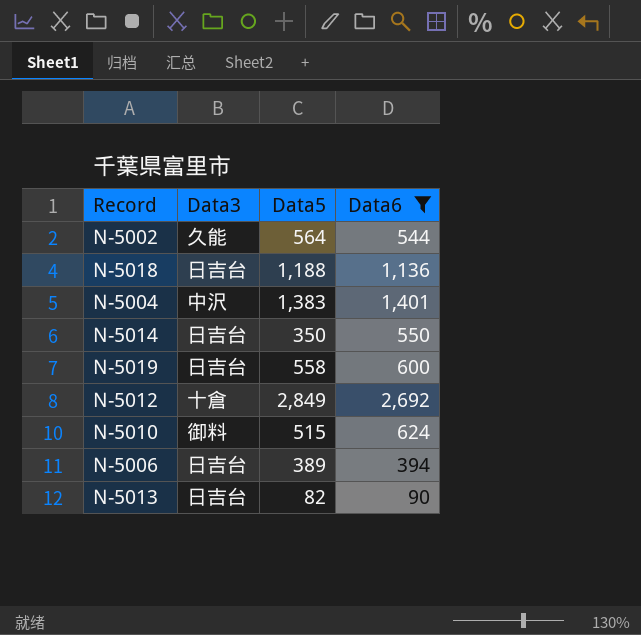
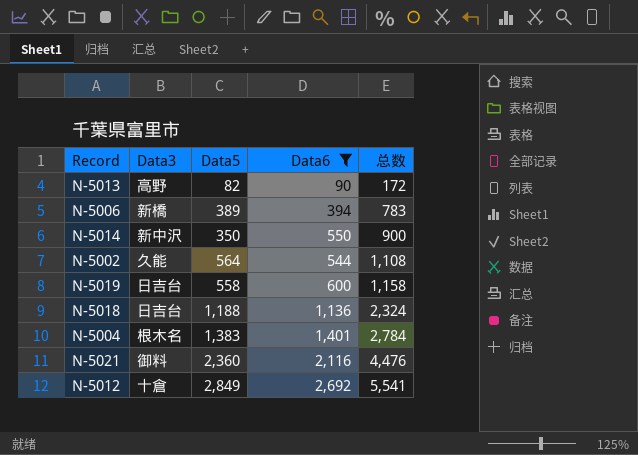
row order: none -> 总数 ascending
column 总数 | formula: none -> [Data5] + [Data6]
row N-5010: 御料 | 515 | 624 -> none
N-5013 | Data3: 日吉台 -> 高野
N-5006 | Data3: 日吉台 -> 新橋
N-5014 | Data3: 日吉台 -> 新中沢
N-5004 | Data3: 中沢 -> 根木名
row N-5021: none -> 御料 | 2,360 | 2,116 | 4,476

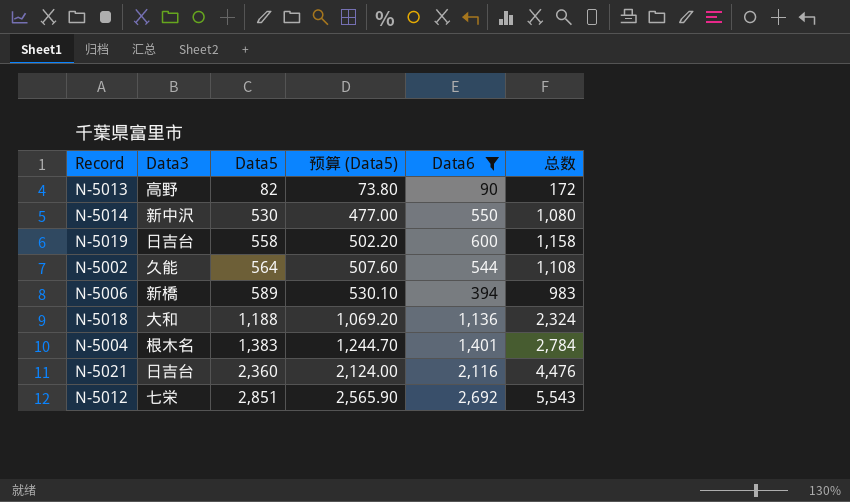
row order: 总数 ascending -> Data5 ascending
column 预算 (Data5) | formula: none -> [Data5] * 0.9
N-5014 | Data5: 350 -> 530
N-5014 | 总数: 900 -> 1,080
N-5006 | Data5: 389 -> 589
N-5006 | 总数: 783 -> 983
N-5018 | Data3: 日吉台 -> 大和
N-5021 | Data3: 御料 -> 日吉台
N-5012 | Data3: 十倉 -> 七栄
N-5012 | Data5: 2,849 -> 2,851
N-5012 | 总数: 5,541 -> 5,543

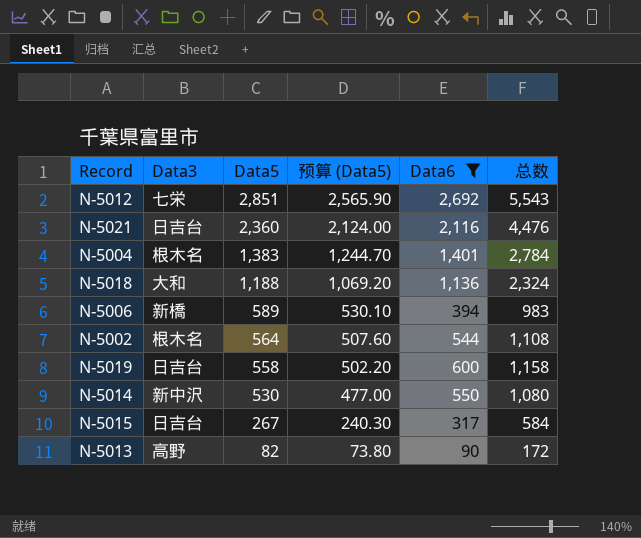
row order: Data5 ascending -> Data5 descending
N-5002 | Data3: 久能 -> 根木名
row N-5015: none -> 日吉台 | 267 | 240.30 | 317 | 584

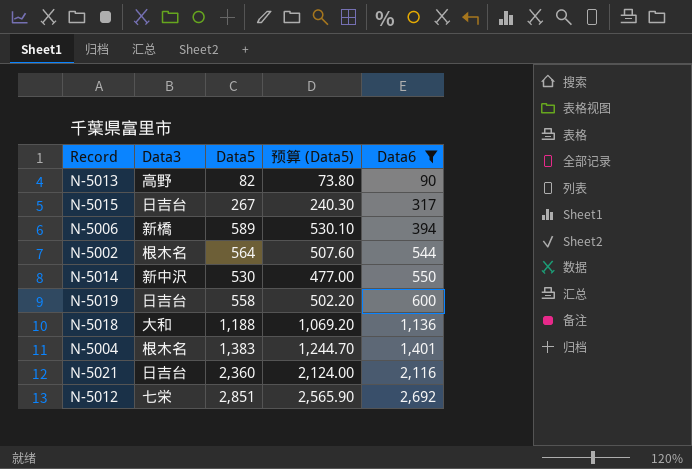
row order: Data5 descending -> Data6 ascending
column 总数 | formula: [Data5] + [Data6] -> none

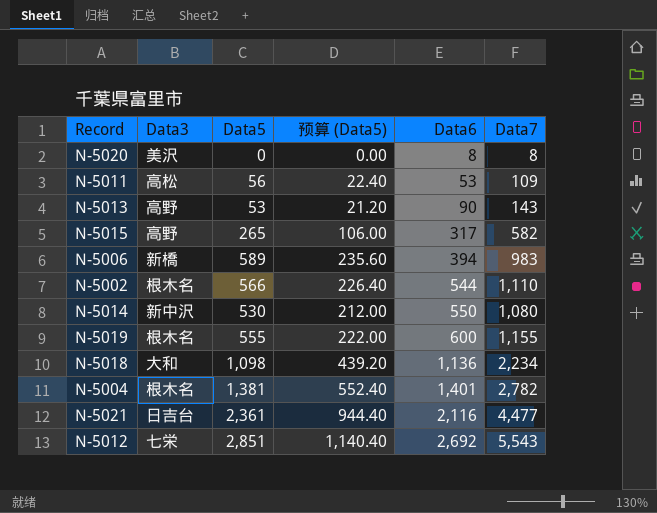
filter: Data6 >= 90 -> none
column 预算 (Data5) | formula: [Data5] * 0.9 -> [Data5] * 0.4
column Data7 | formula: none -> [Data5] + [Data6]
N-5013 | Data5: 82 -> 53
N-5015 | Data3: 日吉台 -> 高野
N-5015 | Data5: 267 -> 265
N-5002 | Data5: 564 -> 566
N-5019 | Data3: 日吉台 -> 根木名
N-5019 | Data5: 558 -> 555
N-5018 | Data5: 1,188 -> 1,098
N-5004 | Data5: 1,383 -> 1,381
N-5021 | Data5: 2,360 -> 2,361

